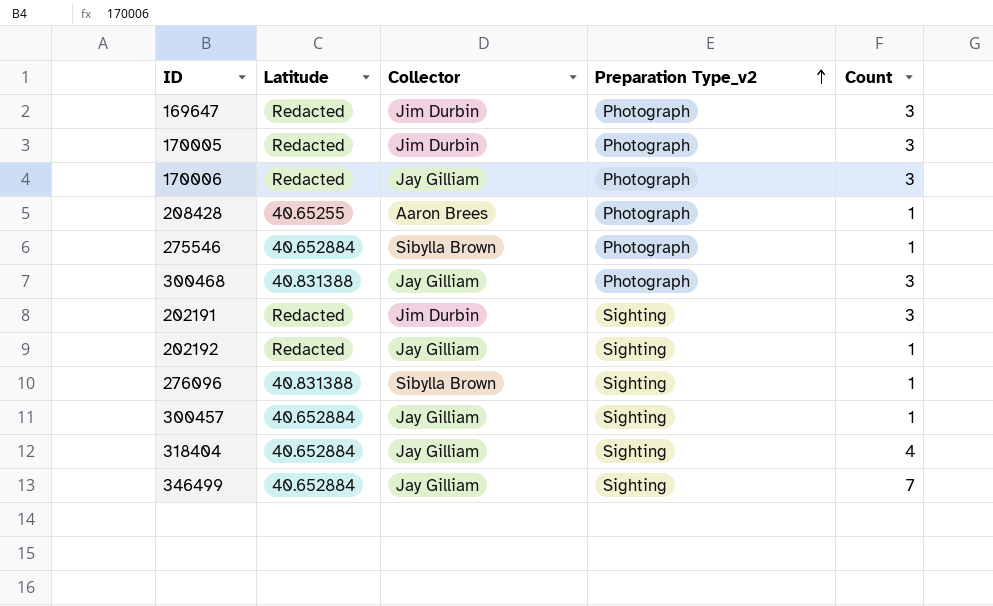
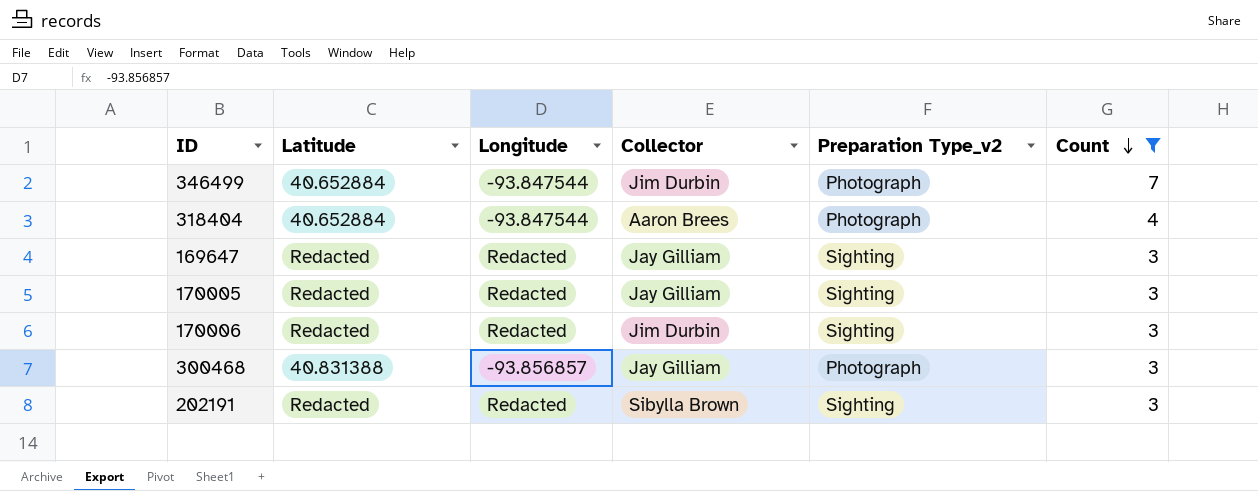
filter: none -> Count != 1
row order: Preparation Type_v2 ascending -> Count descending
column Longitude | position: none -> 3
346499 | Collector: Jay Gilliam -> Jim Durbin
346499 | Preparation Type_v2: Sighting -> Photograph
318404 | Collector: Jay Gilliam -> Aaron Brees
318404 | Preparation Type_v2: Sighting -> Photograph
169647 | Collector: Jim Durbin -> Jay Gilliam
169647 | Preparation Type_v2: Photograph -> Sighting
170005 | Collector: Jim Durbin -> Jay Gilliam
170005 | Preparation Type_v2: Photograph -> Sighting
170006 | Collector: Jay Gilliam -> Jim Durbin
170006 | Preparation Type_v2: Photograph -> Sighting
202191 | Collector: Jim Durbin -> Sibylla Brown

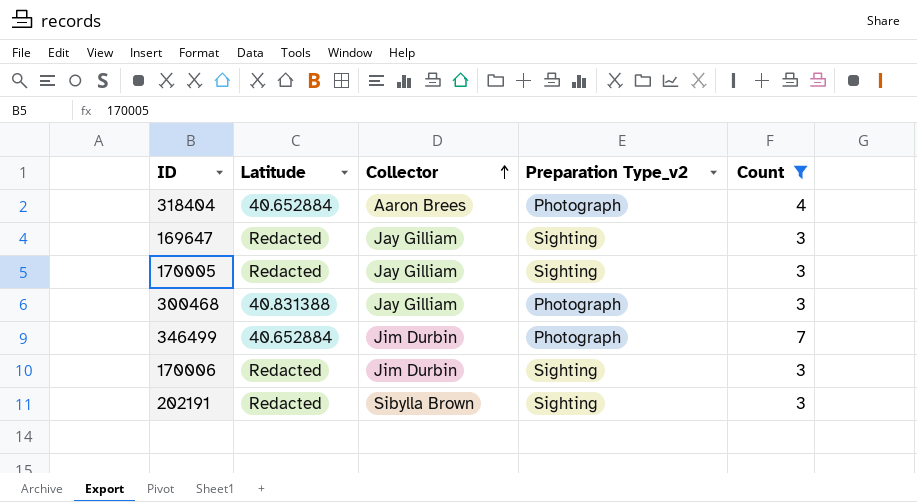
row order: Count descending -> Collector ascending
column Longitude | position: 3 -> none

